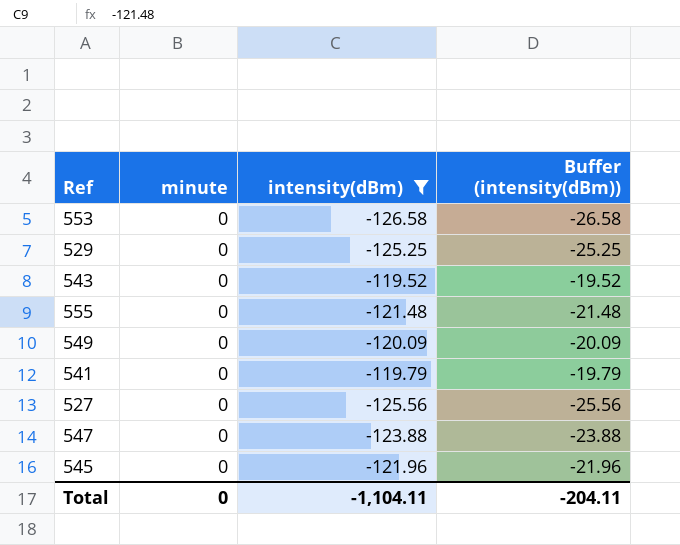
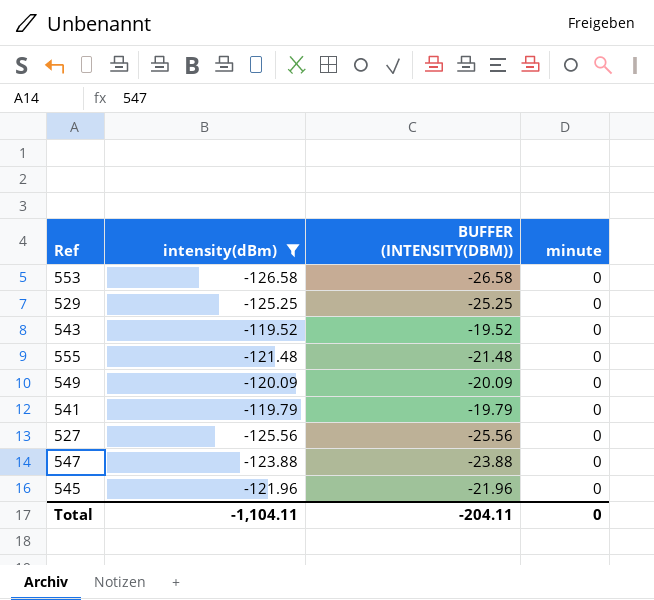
column name: Buffer (intensity(dBm)) -> BUFFER (INTENSITY(DBM))
column minute | position: 2 -> 4

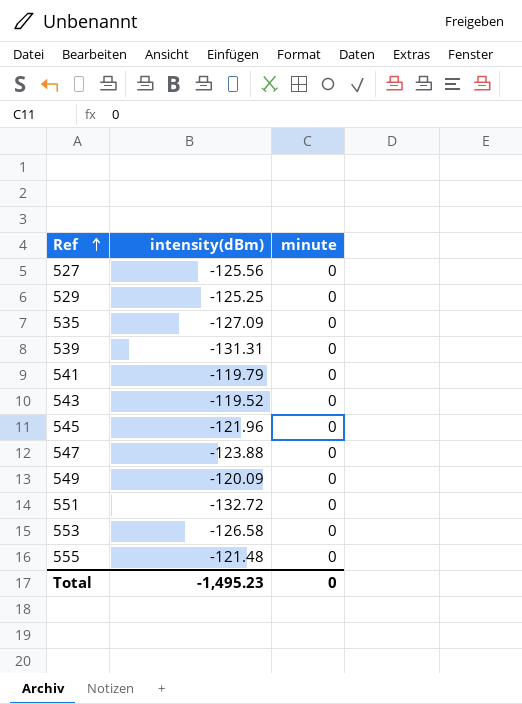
filter: intensity(dBm) >= -126.58 -> none
row order: none -> Ref ascending
column BUFFER (INTENSITY(DBM)) | formula: [intensity(dBm)] + 100 -> none
Total | intensity(dBm): -1,104.11 -> -1,495.23

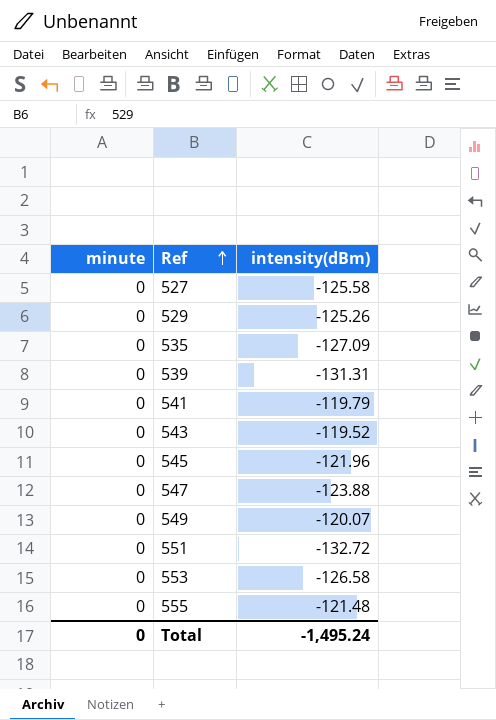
column minute | position: 3 -> 1
527 | intensity(dBm): -125.56 -> -125.58
529 | intensity(dBm): -125.25 -> -125.26
549 | intensity(dBm): -120.09 -> -120.07
Total | intensity(dBm): -1,495.23 -> -1,495.24

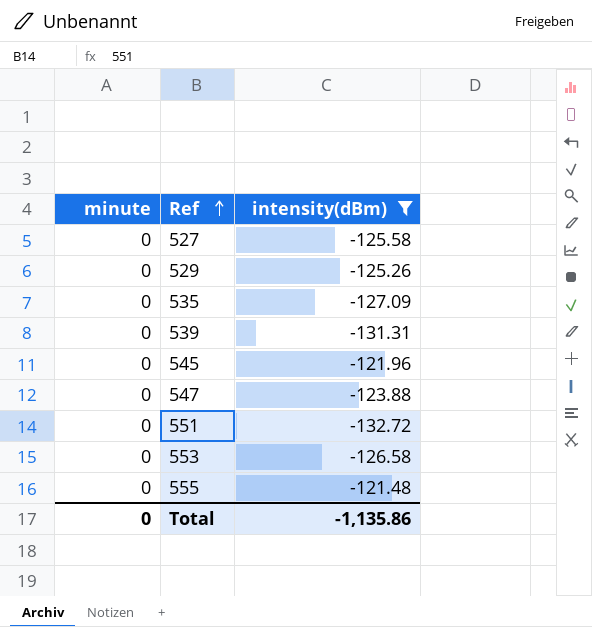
filter: none -> intensity(dBm) <= -121.48
Total | intensity(dBm): -1,495.24 -> -1,135.86

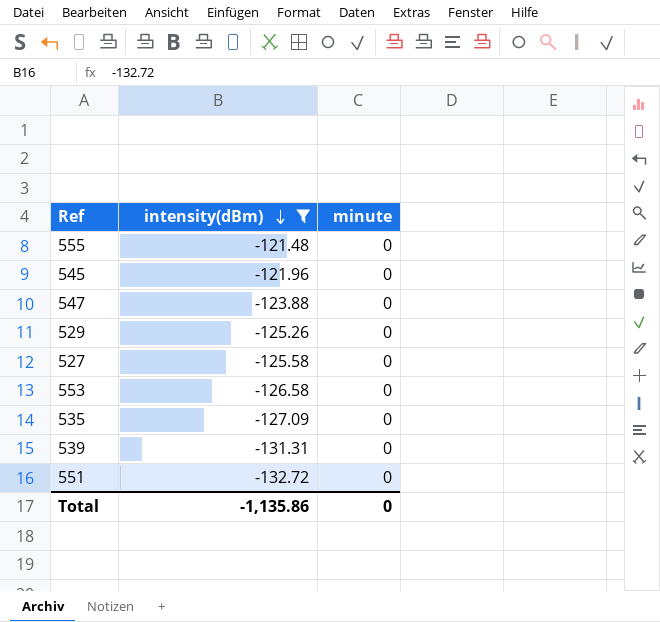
row order: Ref ascending -> intensity(dBm) descending
column minute | position: 1 -> 3

